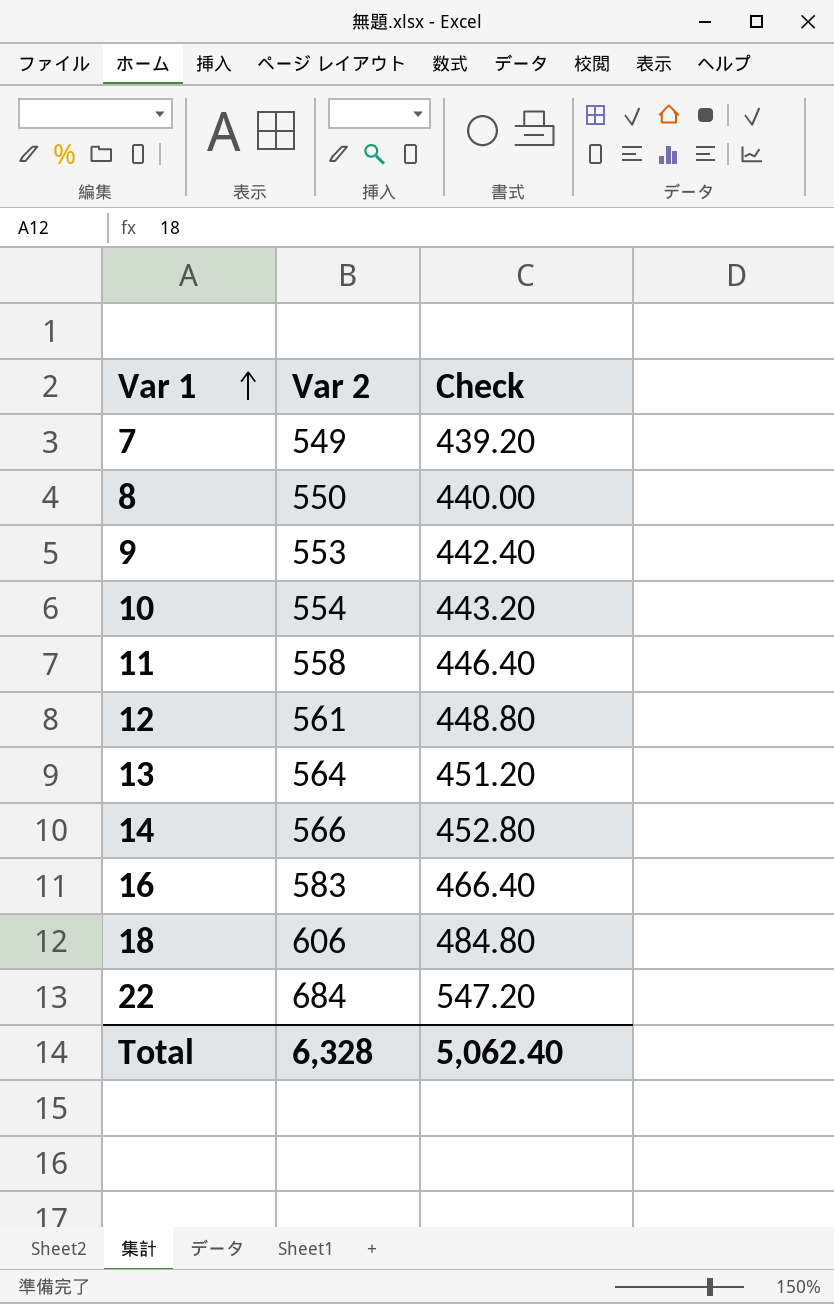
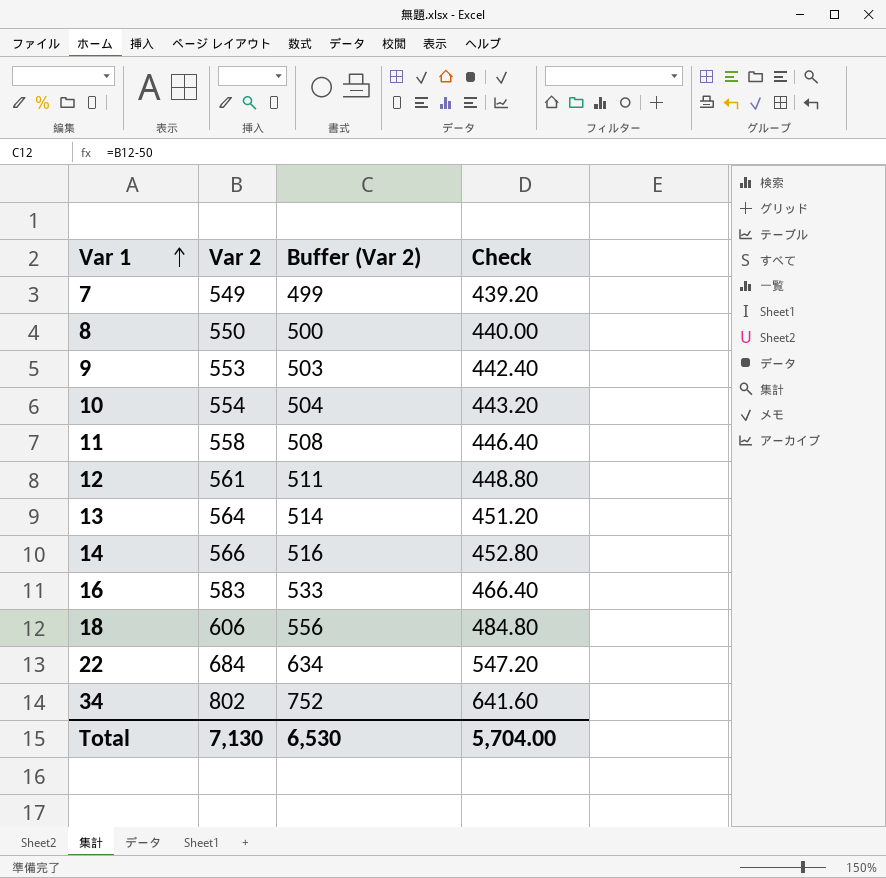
column Buffer (Var 2) | formula: none -> [Var 2] - 50
row 34: none -> 802 | 752 | 641.60
Total | Var 2: 6,328 -> 7,130
Total | Check: 5,062.40 -> 5,704.00

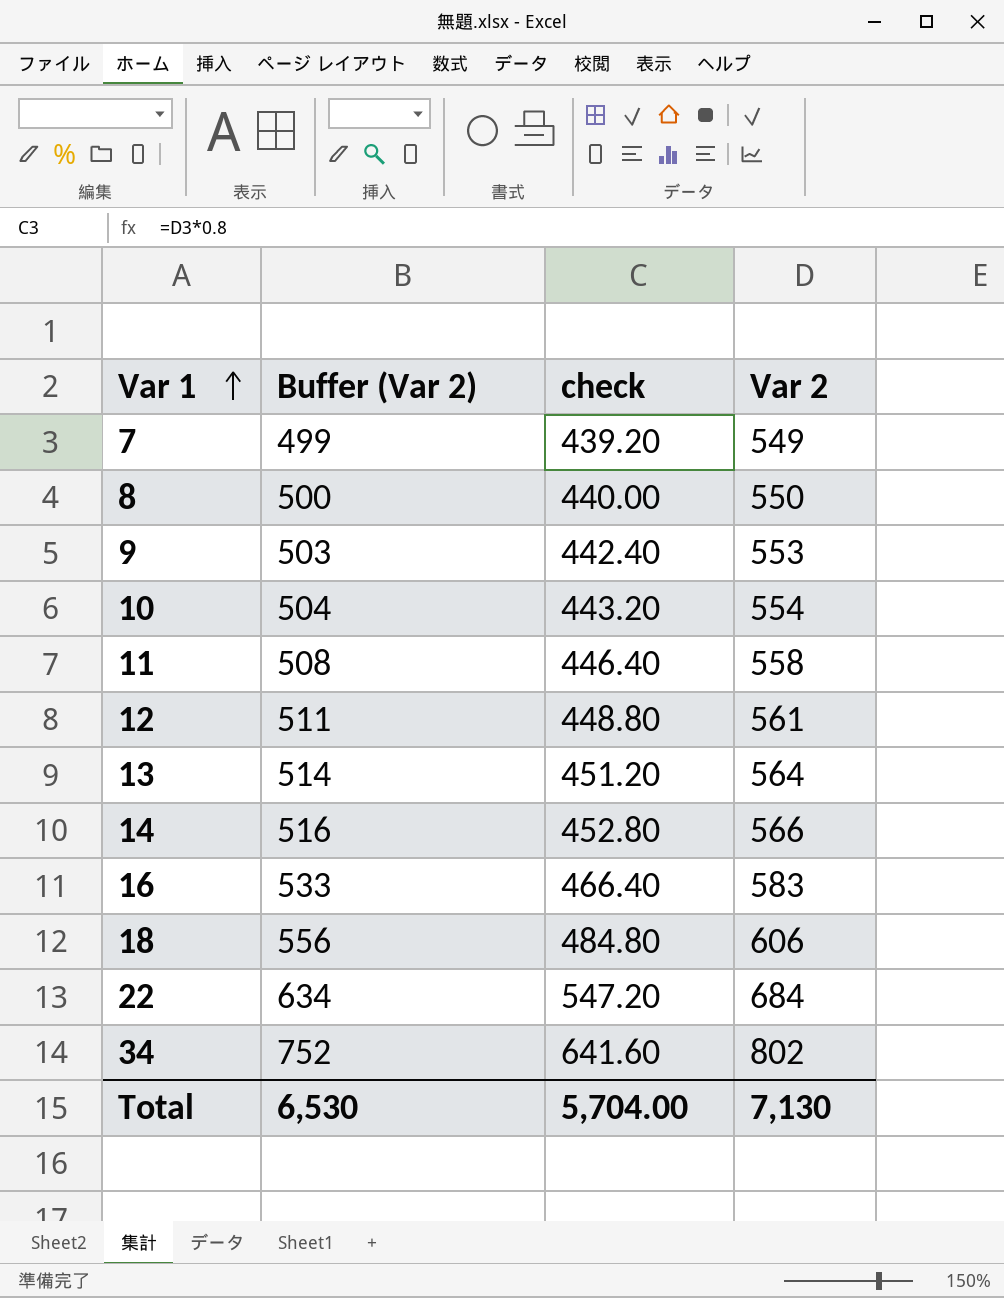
column name: Check -> check
column Var 2 | position: 2 -> 4

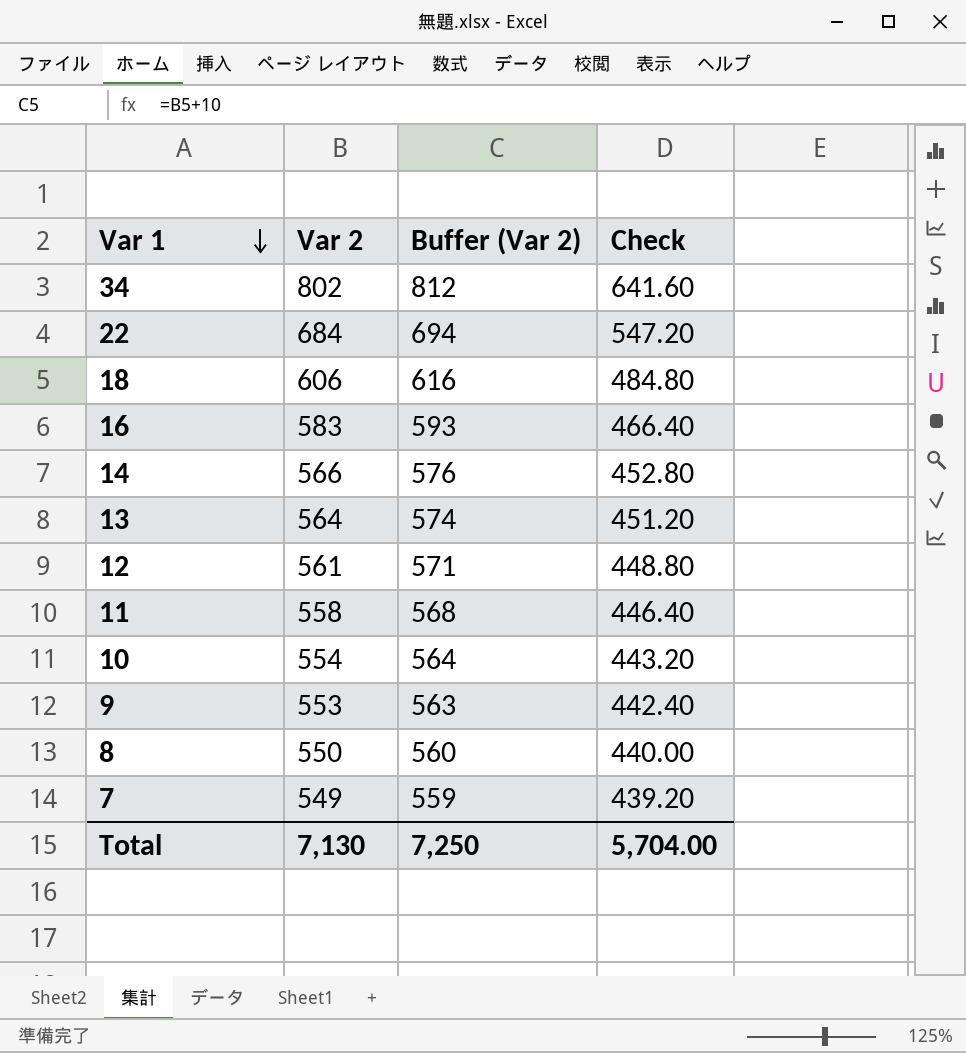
row order: Var 1 ascending -> Var 1 descending
column Var 2 | position: 4 -> 2
column Buffer (Var 2) | formula: [Var 2] - 50 -> [Var 2] + 10
column name: check -> Check
Total | Buffer (Var 2): 6,530 -> 7,250

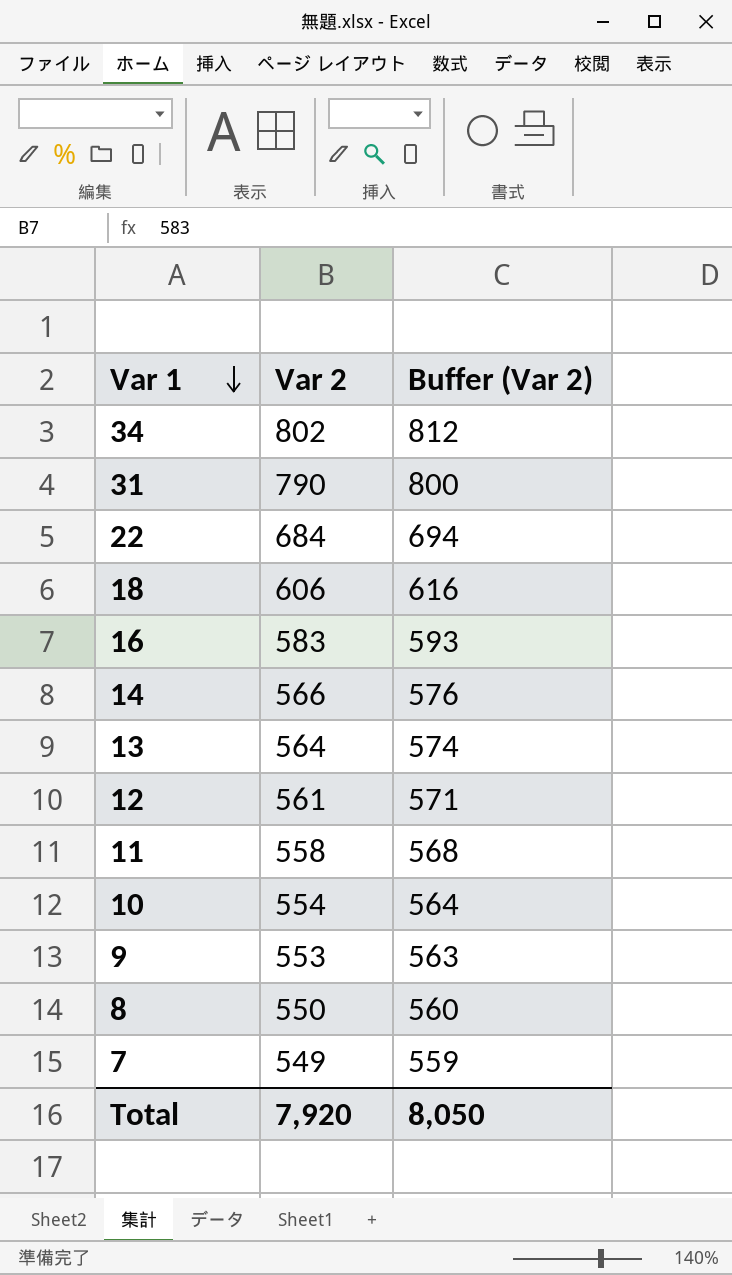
column Check | formula: [Var 2] * 0.8 -> none
row 31: none -> 790 | 800
Total | Var 2: 7,130 -> 7,920
Total | Buffer (Var 2): 7,250 -> 8,050

